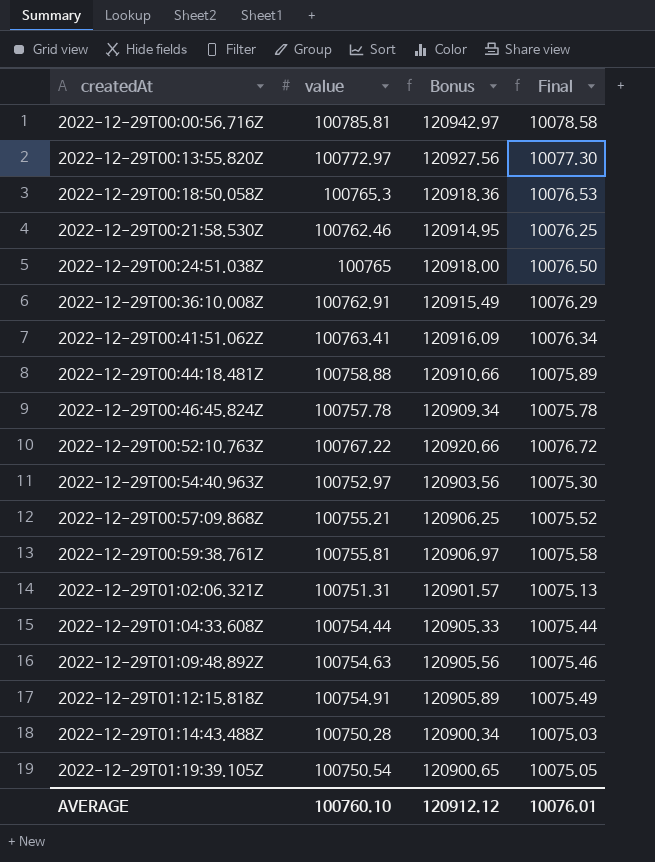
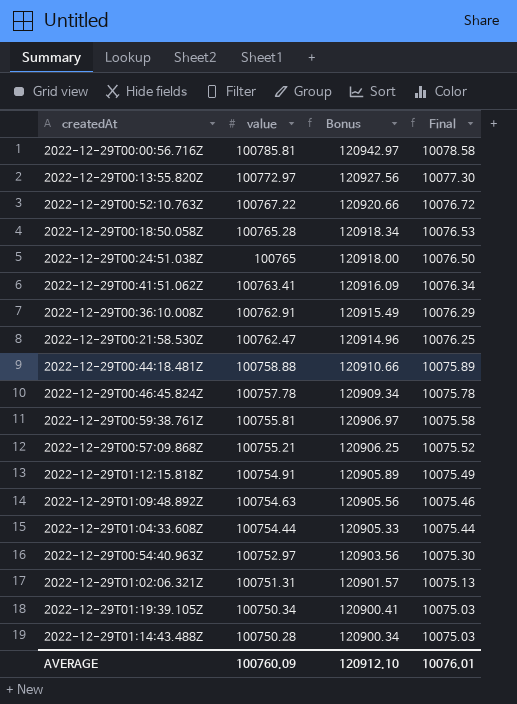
row order: createdAt ascending -> value descending
2022-12-29T00:18:50.058Z | value: 100765.3 -> 100765.28
2022-12-29T00:18:50.058Z | Bonus: 120918.36 -> 120918.34
2022-12-29T00:21:58.530Z | value: 100762.46 -> 100762.47
2022-12-29T00:21:58.530Z | Bonus: 120914.95 -> 120914.96
2022-12-29T01:19:39.105Z | value: 100750.54 -> 100750.34
2022-12-29T01:19:39.105Z | Bonus: 120900.65 -> 120900.41
2022-12-29T01:19:39.105Z | Final: 10075.05 -> 10075.03
AVERAGE | value: 100760.10 -> 100760.09
AVERAGE | Bonus: 120912.12 -> 120912.10

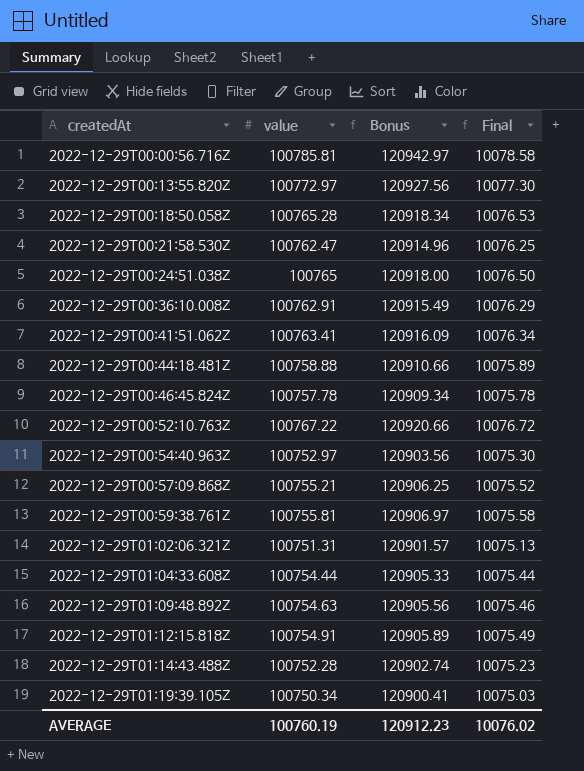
row order: value descending -> createdAt ascending
2022-12-29T01:14:43.488Z | value: 100750.28 -> 100752.28
2022-12-29T01:14:43.488Z | Bonus: 120900.34 -> 120902.74
2022-12-29T01:14:43.488Z | Final: 10075.03 -> 10075.23
AVERAGE | value: 100760.09 -> 100760.19
AVERAGE | Bonus: 120912.10 -> 120912.23
AVERAGE | Final: 10076.01 -> 10076.02

